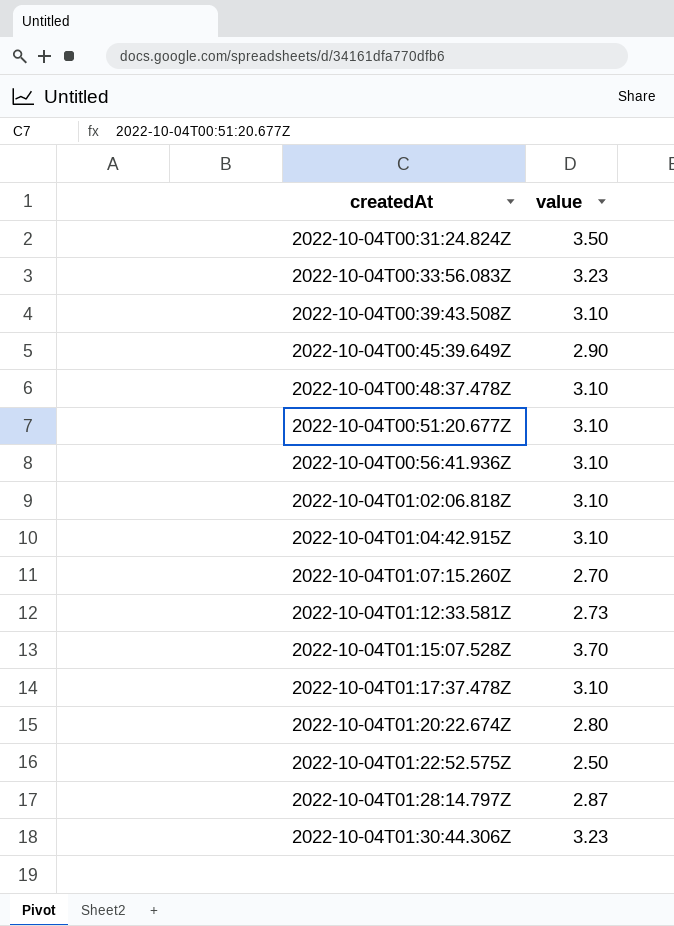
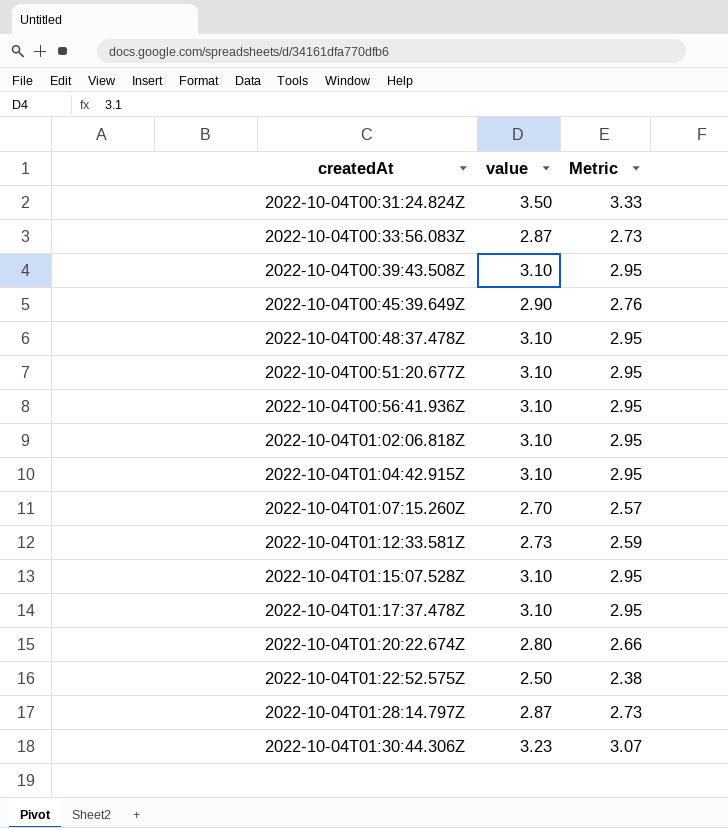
column Metric | formula: none -> [value] * 0.95
2022-10-04T00:33:56.083Z | value: 3.23 -> 2.87
2022-10-04T01:15:07.528Z | value: 3.70 -> 3.10

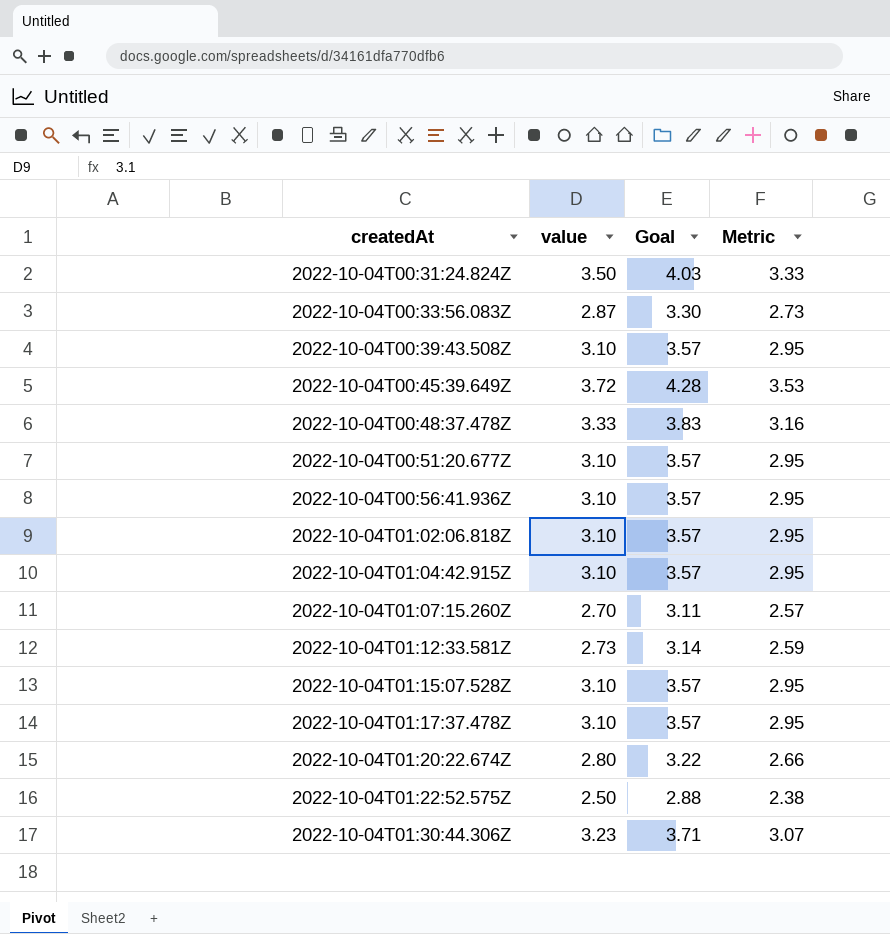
column Goal | formula: none -> [value] * 1.15
row 2022-10-04T01:28:14.797Z: 2.87 | 2.73 -> none
2022-10-04T00:45:39.649Z | value: 2.90 -> 3.72
2022-10-04T00:45:39.649Z | Metric: 2.76 -> 3.53
2022-10-04T00:48:37.478Z | value: 3.10 -> 3.33
2022-10-04T00:48:37.478Z | Metric: 2.95 -> 3.16

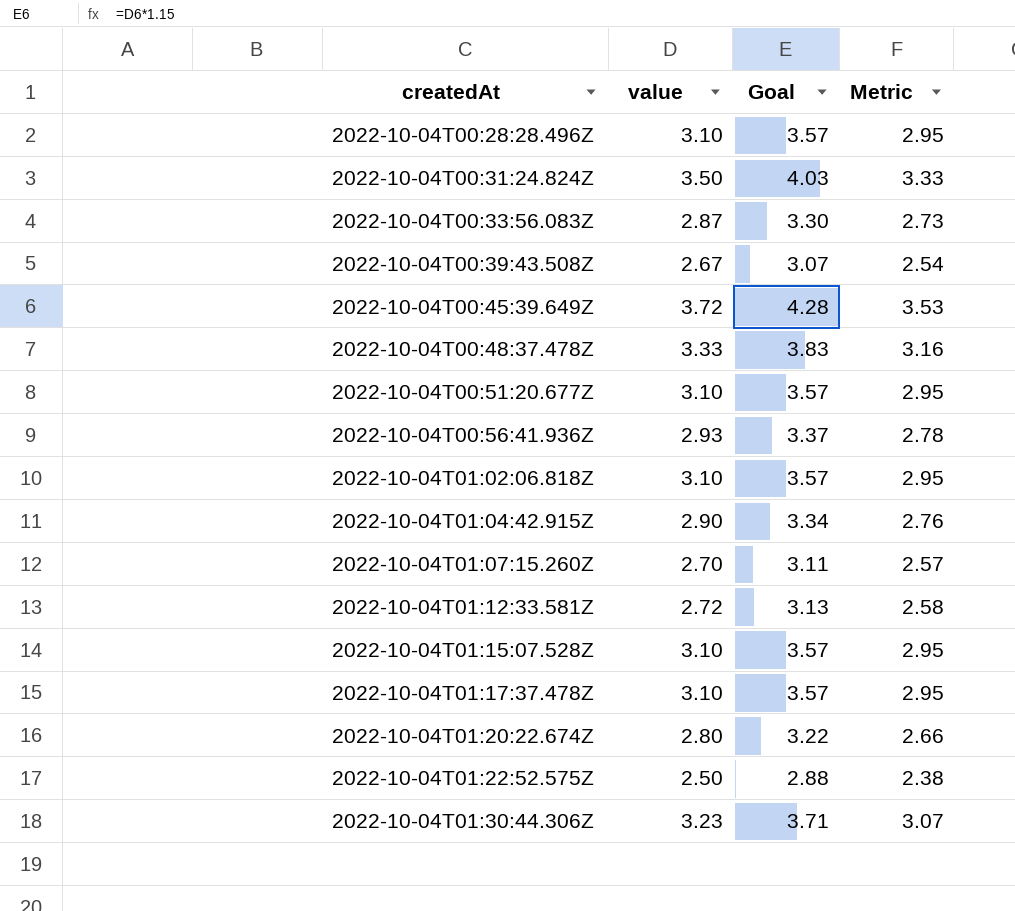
row 2022-10-04T00:28:28.496Z: none -> 3.10 | 3.57 | 2.95
2022-10-04T00:39:43.508Z | value: 3.10 -> 2.67
2022-10-04T00:39:43.508Z | Goal: 3.57 -> 3.07
2022-10-04T00:39:43.508Z | Metric: 2.95 -> 2.54
2022-10-04T00:56:41.936Z | value: 3.10 -> 2.93
2022-10-04T00:56:41.936Z | Goal: 3.57 -> 3.37
2022-10-04T00:56:41.936Z | Metric: 2.95 -> 2.78
2022-10-04T01:04:42.915Z | value: 3.10 -> 2.90
2022-10-04T01:04:42.915Z | Goal: 3.57 -> 3.34
2022-10-04T01:04:42.915Z | Metric: 2.95 -> 2.76
2022-10-04T01:12:33.581Z | value: 2.73 -> 2.72
2022-10-04T01:12:33.581Z | Goal: 3.14 -> 3.13
2022-10-04T01:12:33.581Z | Metric: 2.59 -> 2.58

